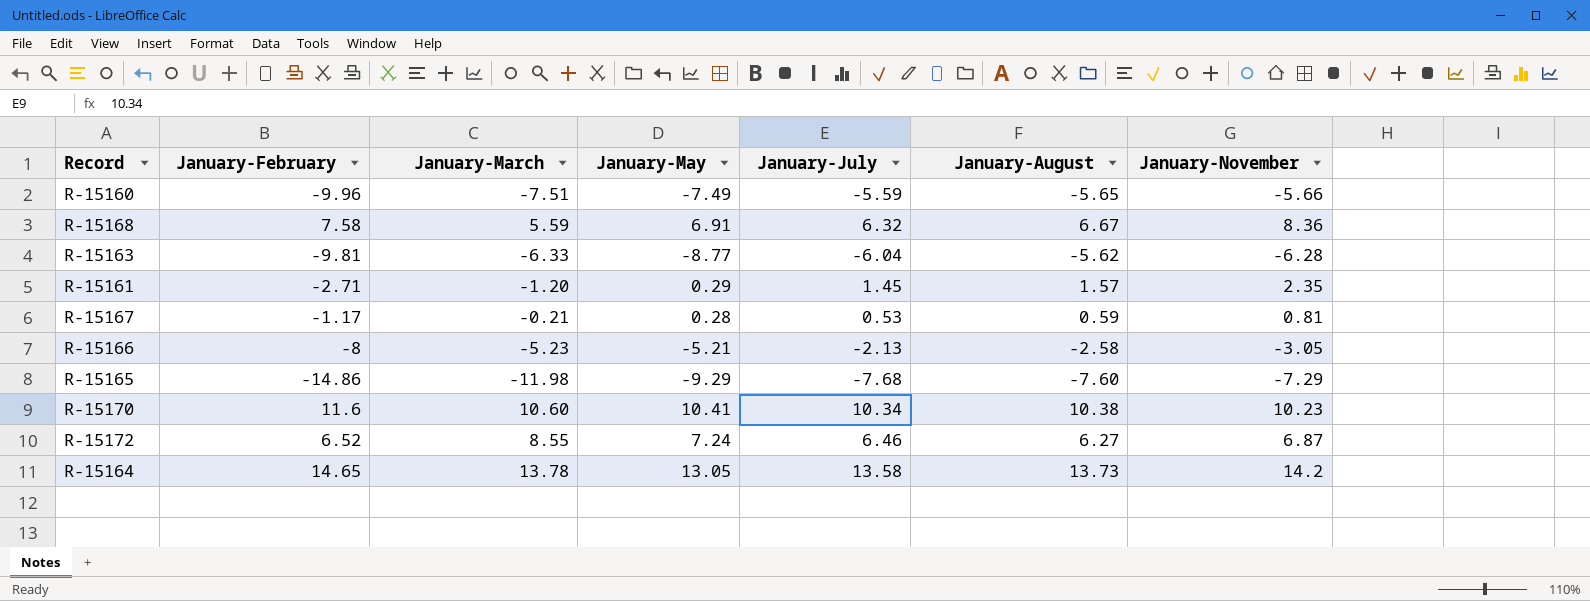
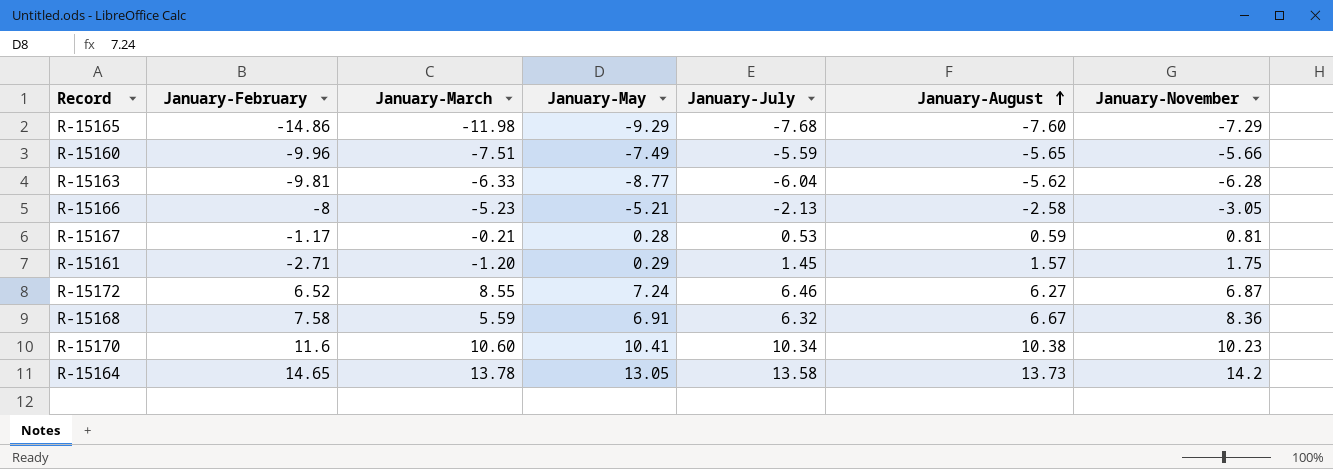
row order: none -> January-August ascending
R-15161 | January-November: 2.35 -> 1.75

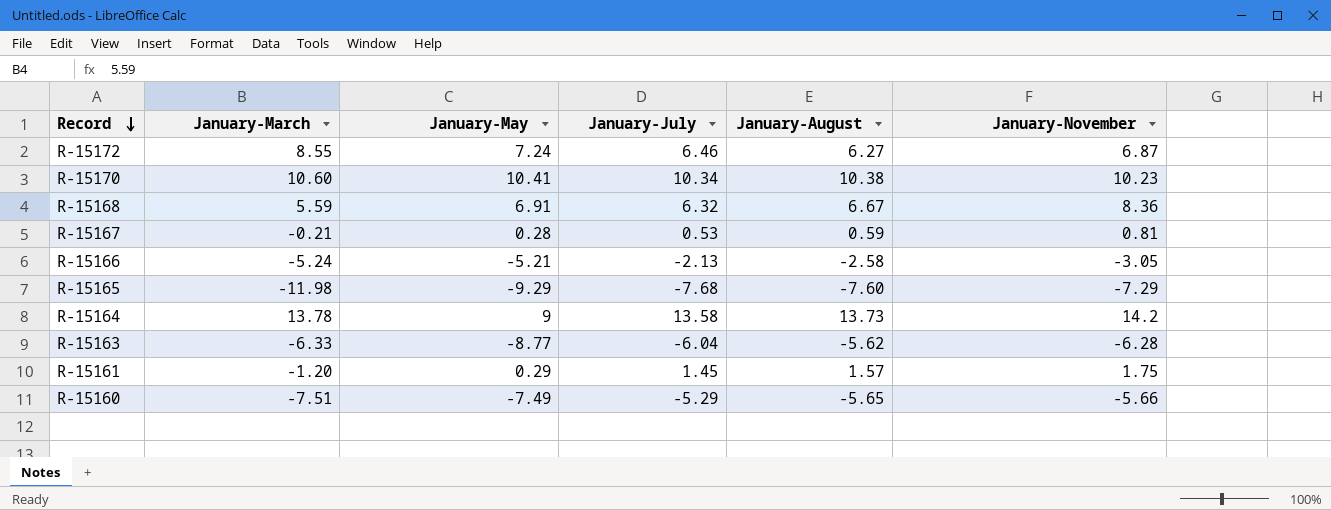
row order: January-August ascending -> Record descending
column January-February | position: 2 -> none
R-15166 | January-March: -5.23 -> -5.24
R-15164 | January-May: 13.05 -> 9
R-15160 | January-July: -5.59 -> -5.29

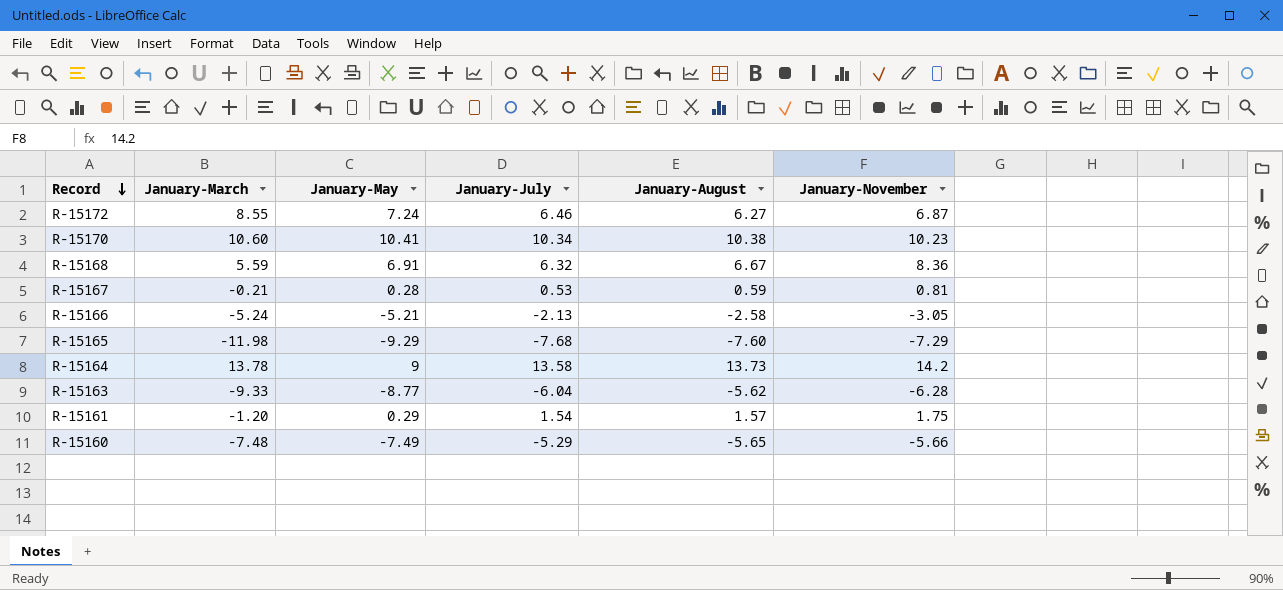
R-15163 | January-March: -6.33 -> -9.33
R-15161 | January-July: 1.45 -> 1.54
R-15160 | January-March: -7.51 -> -7.48

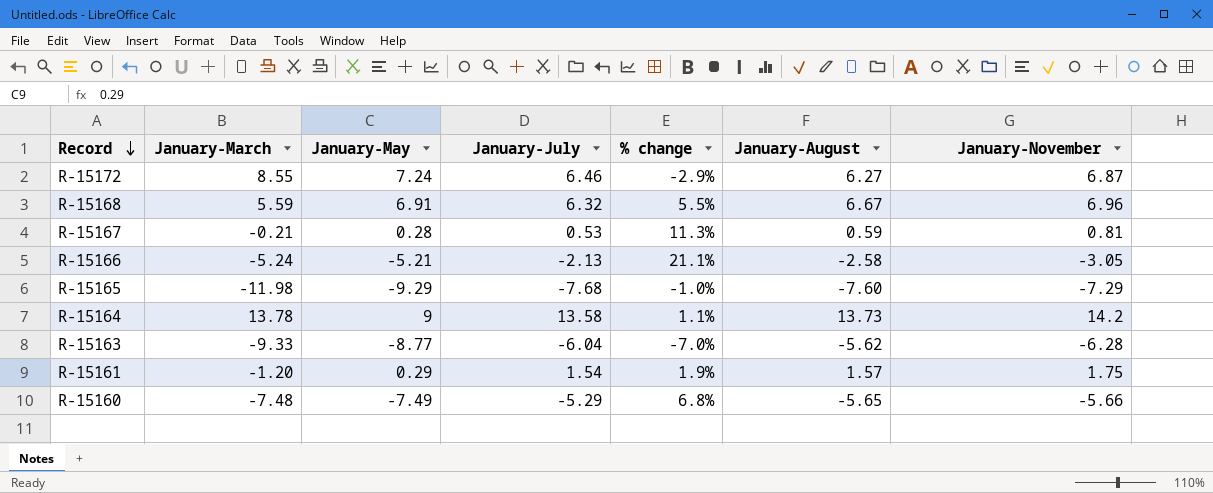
column % change | formula: none -> ([January-August] - [January-July]) / [January-July]
row R-15170: 10.60 | 10.41 | 10.34 | 10.38 | 10.23 -> none
R-15168 | January-November: 8.36 -> 6.96

